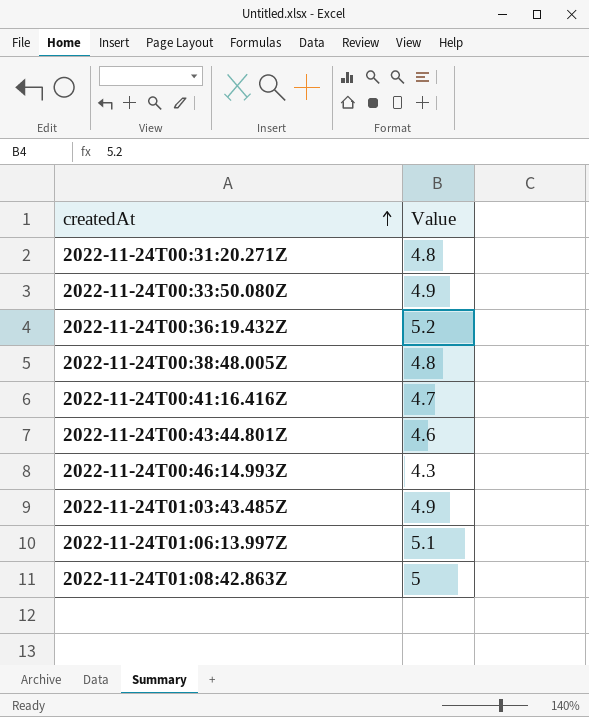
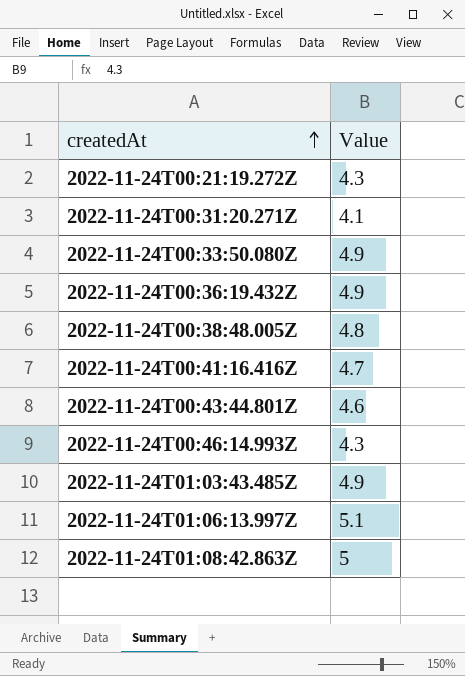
row 2022-11-24T00:21:19.272Z: none -> 4.3
2022-11-24T00:31:20.271Z | Value: 4.8 -> 4.1
2022-11-24T00:36:19.432Z | Value: 5.2 -> 4.9

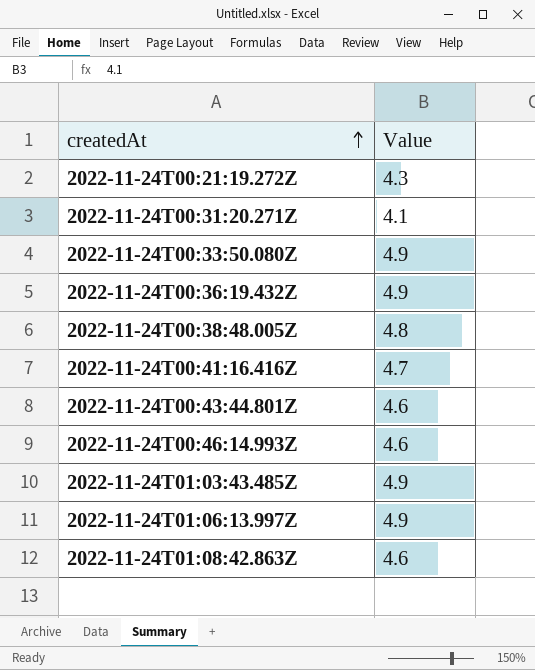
2022-11-24T00:46:14.993Z | Value: 4.3 -> 4.6
2022-11-24T01:06:13.997Z | Value: 5.1 -> 4.9
2022-11-24T01:08:42.863Z | Value: 5 -> 4.6

